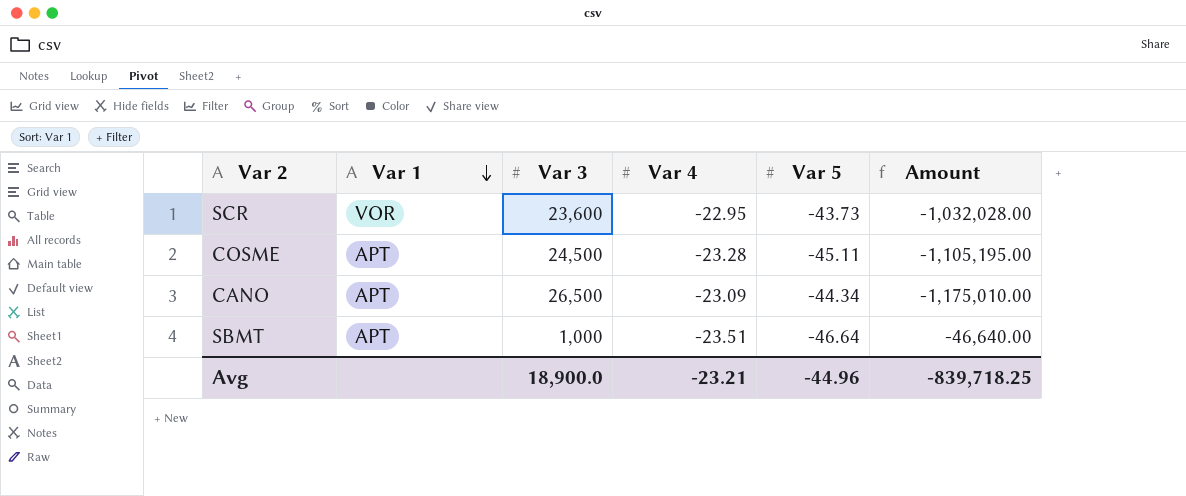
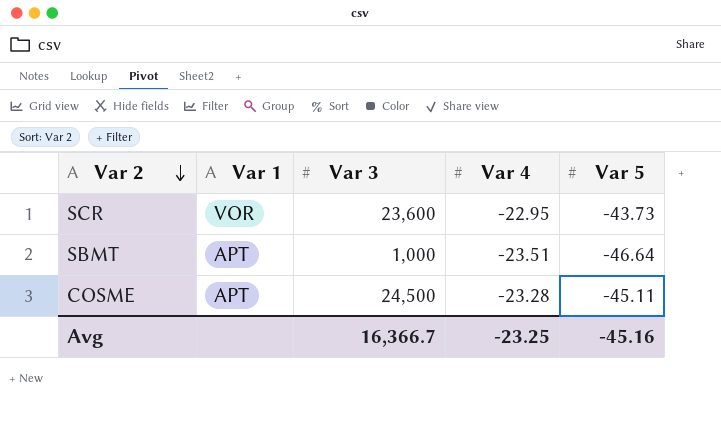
row order: Var 1 descending -> Var 2 descending
column Amount | formula: [Var 3] * [Var 5] -> none
row CANO: APT | 26,500 | -23.09 | -44.34 | -1,175,010.00 -> none
Avg | Var 3: 18,900.0 -> 16,366.7
Avg | Var 4: -23.21 -> -23.25
Avg | Var 5: -44.96 -> -45.16

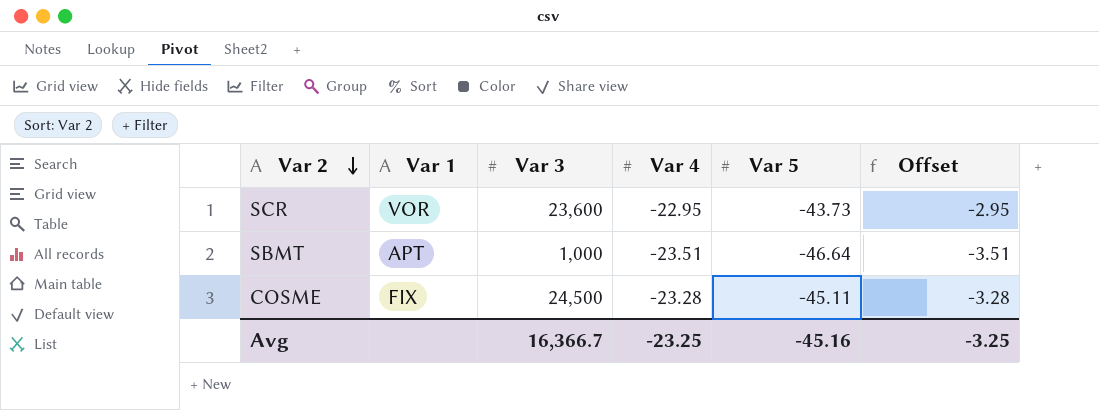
column Offset | formula: none -> [Var 4] + 20
COSME | Var 1: APT -> FIX

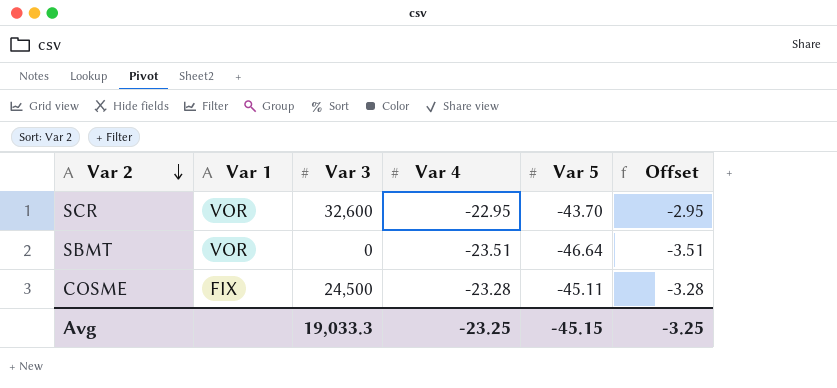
SCR | Var 3: 23,600 -> 32,600
SCR | Var 5: -43.73 -> -43.70
SBMT | Var 1: APT -> VOR
SBMT | Var 3: 1,000 -> 0
Avg | Var 3: 16,366.7 -> 19,033.3
Avg | Var 5: -45.16 -> -45.15

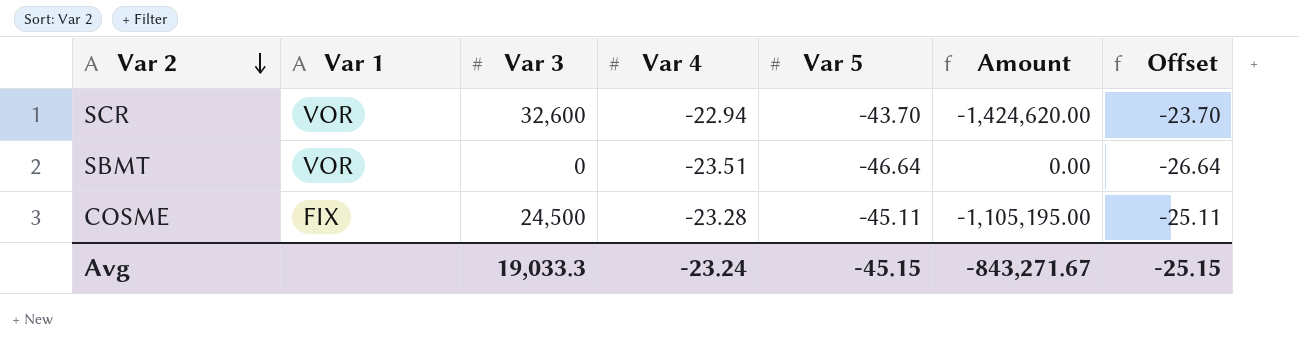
column Amount | formula: none -> [Var 3] * [Var 5]
column Offset | formula: [Var 4] + 20 -> [Var 5] + 20
SCR | Var 4: -22.95 -> -22.94
Avg | Var 4: -23.25 -> -23.24
Avg | Offset: -3.25 -> -25.15

